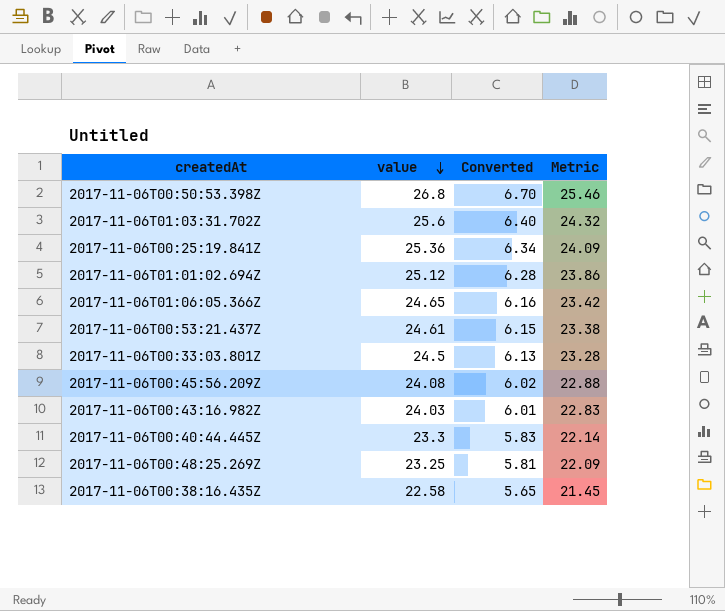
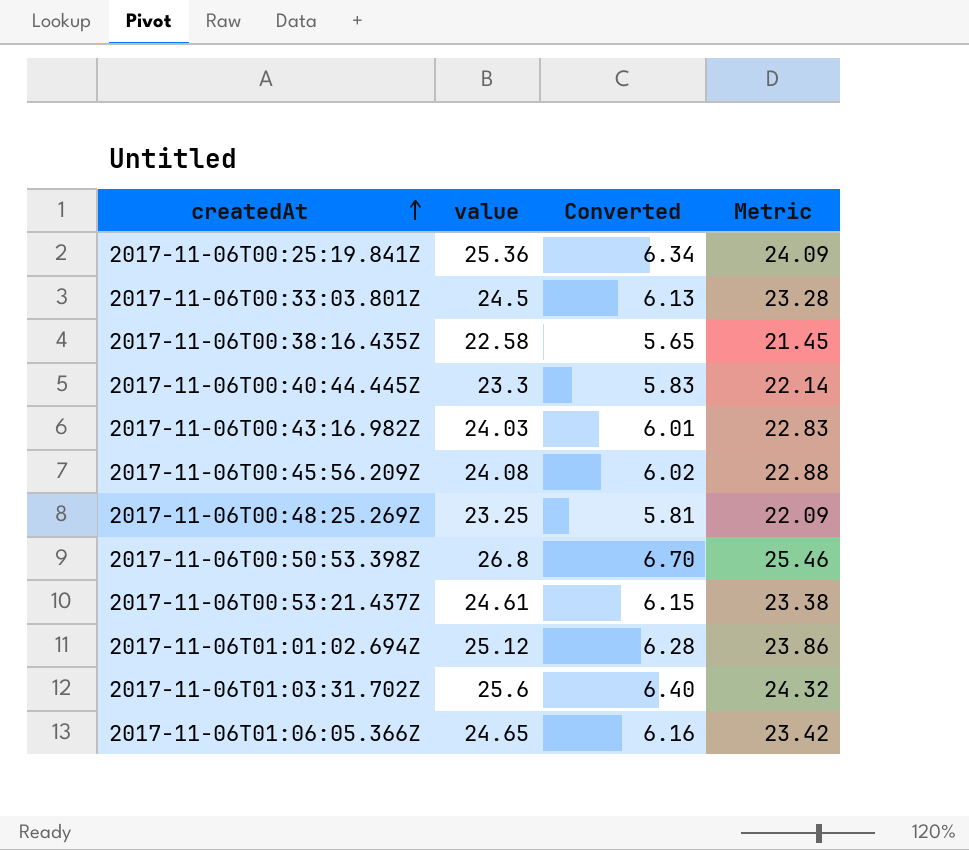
row order: value descending -> createdAt ascending

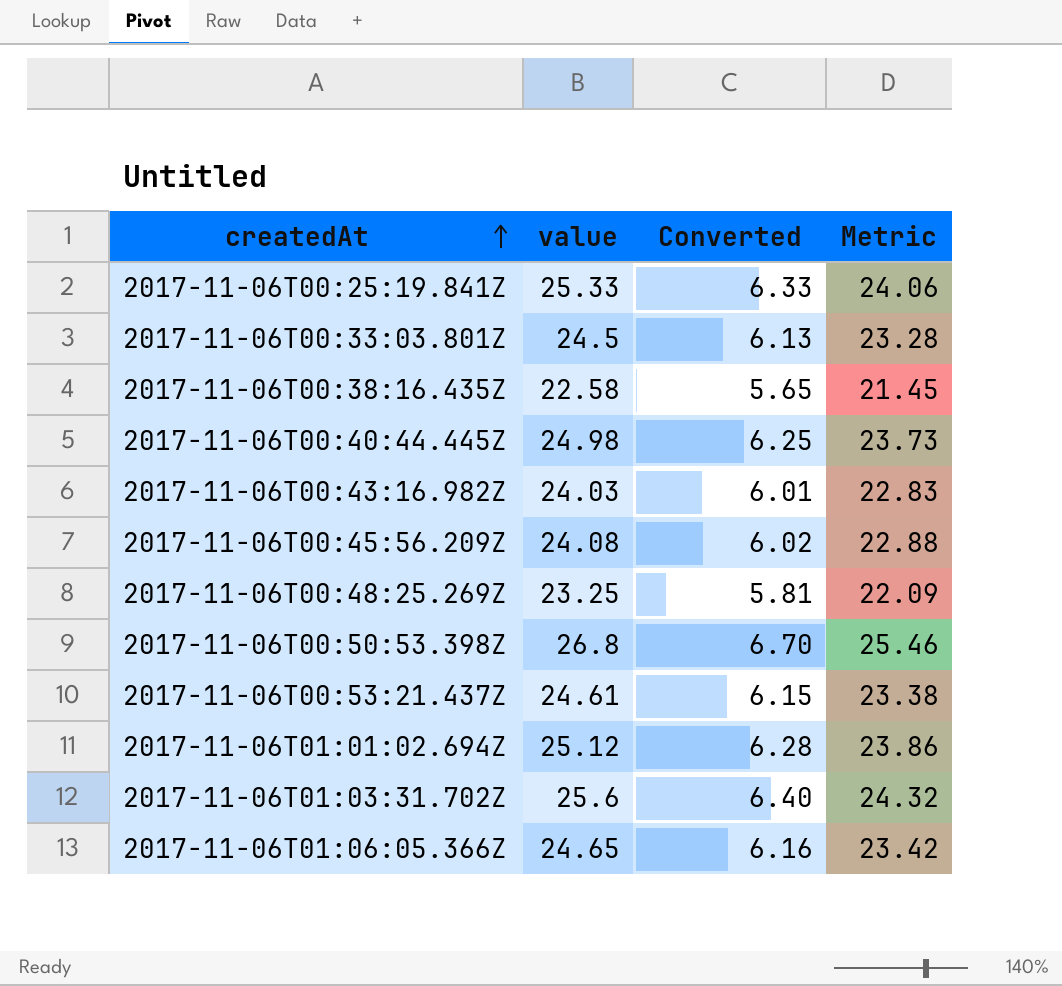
2017-11-06T00:25:19.841Z | value: 25.36 -> 25.33
2017-11-06T00:25:19.841Z | Converted: 6.34 -> 6.33
2017-11-06T00:25:19.841Z | Metric: 24.09 -> 24.06
2017-11-06T00:40:44.445Z | value: 23.3 -> 24.98
2017-11-06T00:40:44.445Z | Converted: 5.83 -> 6.25
2017-11-06T00:40:44.445Z | Metric: 22.14 -> 23.73

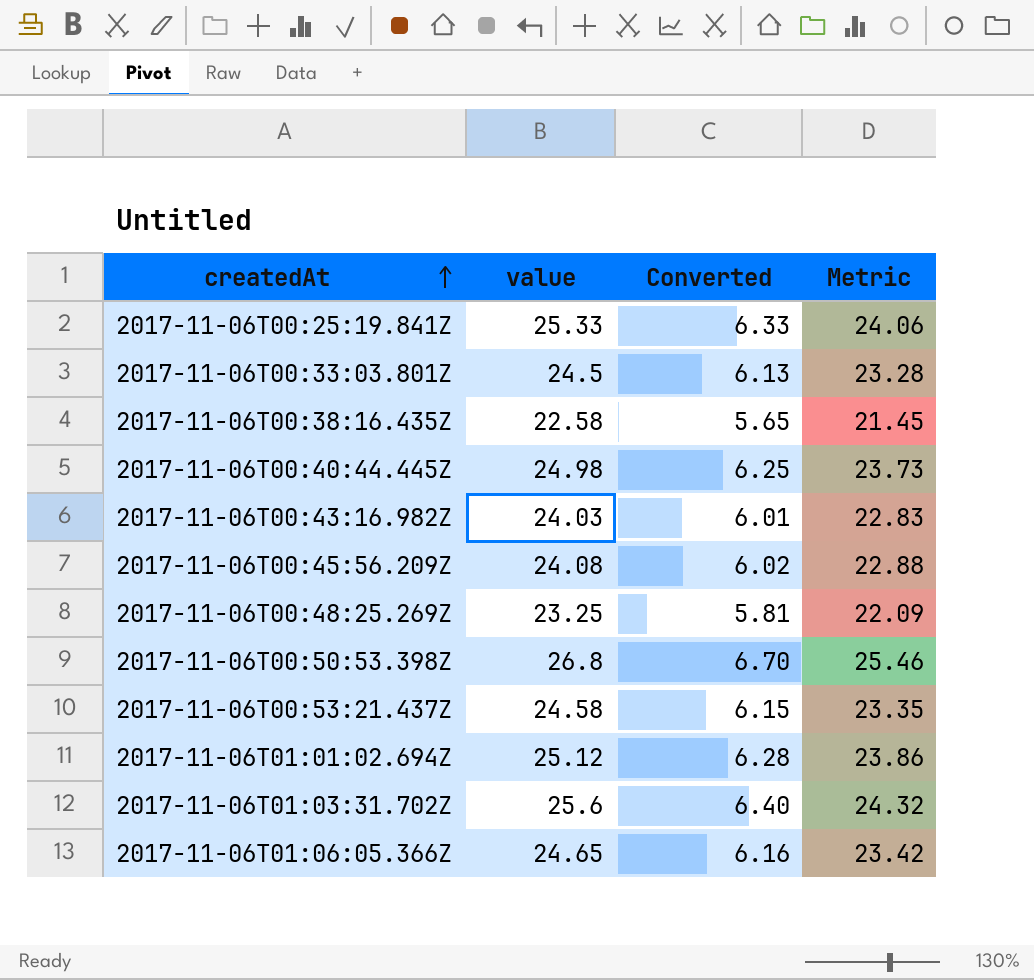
2017-11-06T00:53:21.437Z | value: 24.61 -> 24.58
2017-11-06T00:53:21.437Z | Metric: 23.38 -> 23.35

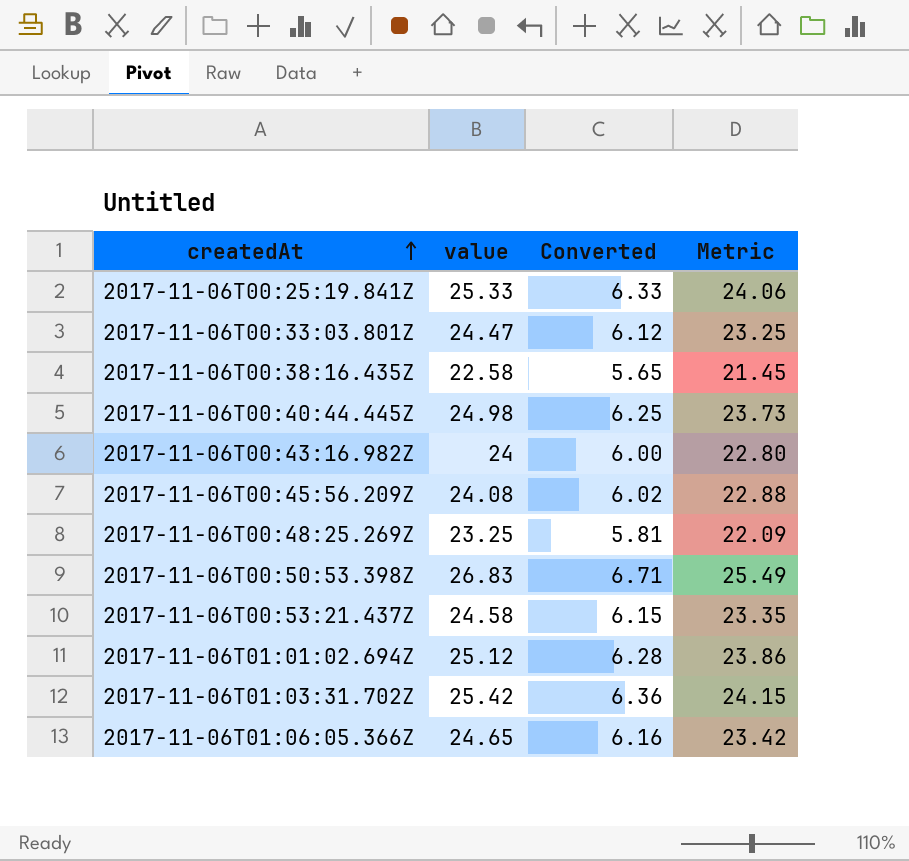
2017-11-06T00:33:03.801Z | value: 24.5 -> 24.47
2017-11-06T00:33:03.801Z | Converted: 6.13 -> 6.12
2017-11-06T00:33:03.801Z | Metric: 23.28 -> 23.25
2017-11-06T00:43:16.982Z | value: 24.03 -> 24
2017-11-06T00:43:16.982Z | Converted: 6.01 -> 6.00
2017-11-06T00:43:16.982Z | Metric: 22.83 -> 22.80
2017-11-06T00:50:53.398Z | value: 26.8 -> 26.83
2017-11-06T00:50:53.398Z | Converted: 6.70 -> 6.71
2017-11-06T00:50:53.398Z | Metric: 25.46 -> 25.49
2017-11-06T01:03:31.702Z | value: 25.6 -> 25.42
2017-11-06T01:03:31.702Z | Converted: 6.40 -> 6.36
2017-11-06T01:03:31.702Z | Metric: 24.32 -> 24.15

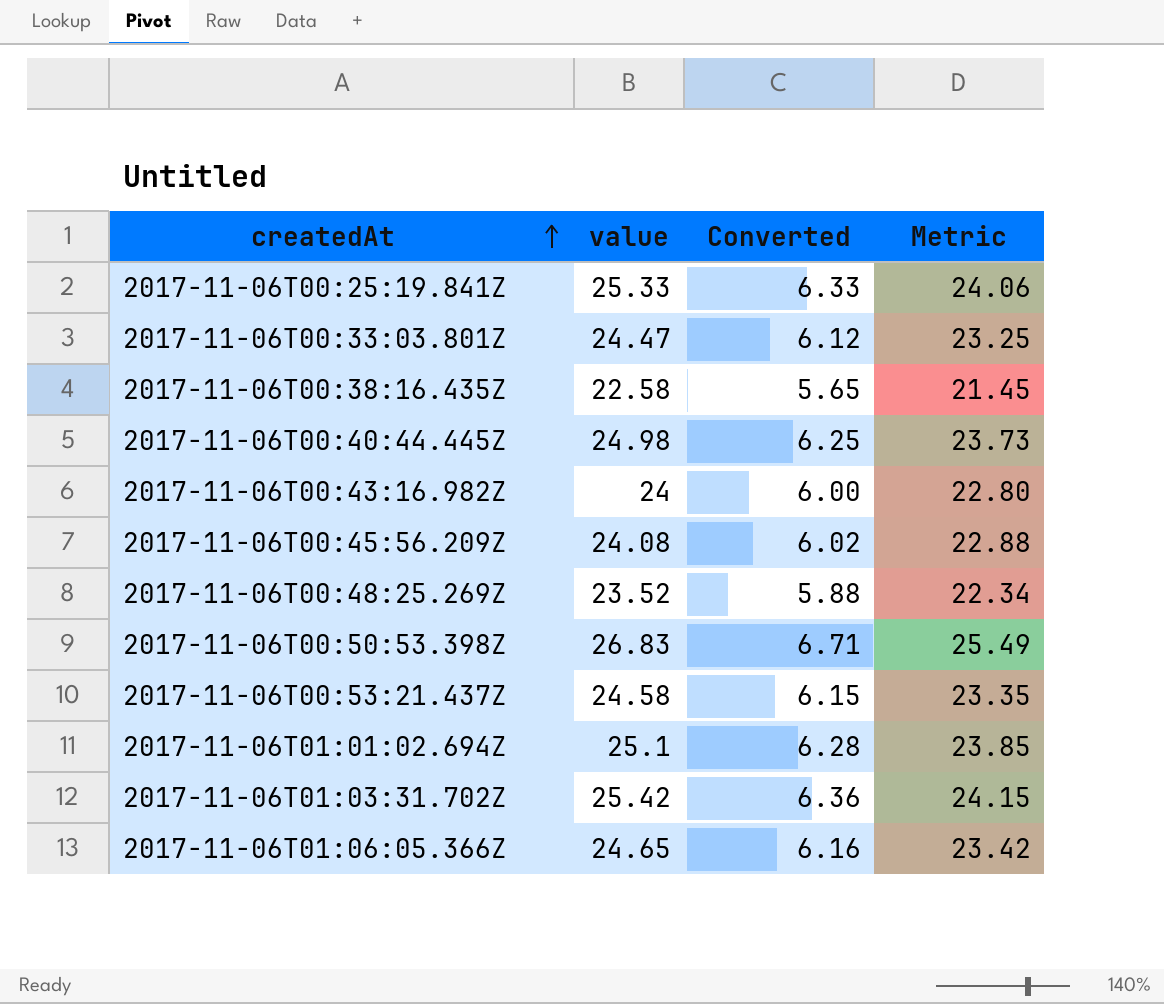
2017-11-06T00:48:25.269Z | value: 23.25 -> 23.52
2017-11-06T00:48:25.269Z | Converted: 5.81 -> 5.88
2017-11-06T00:48:25.269Z | Metric: 22.09 -> 22.34
2017-11-06T01:01:02.694Z | value: 25.12 -> 25.1
2017-11-06T01:01:02.694Z | Metric: 23.86 -> 23.85

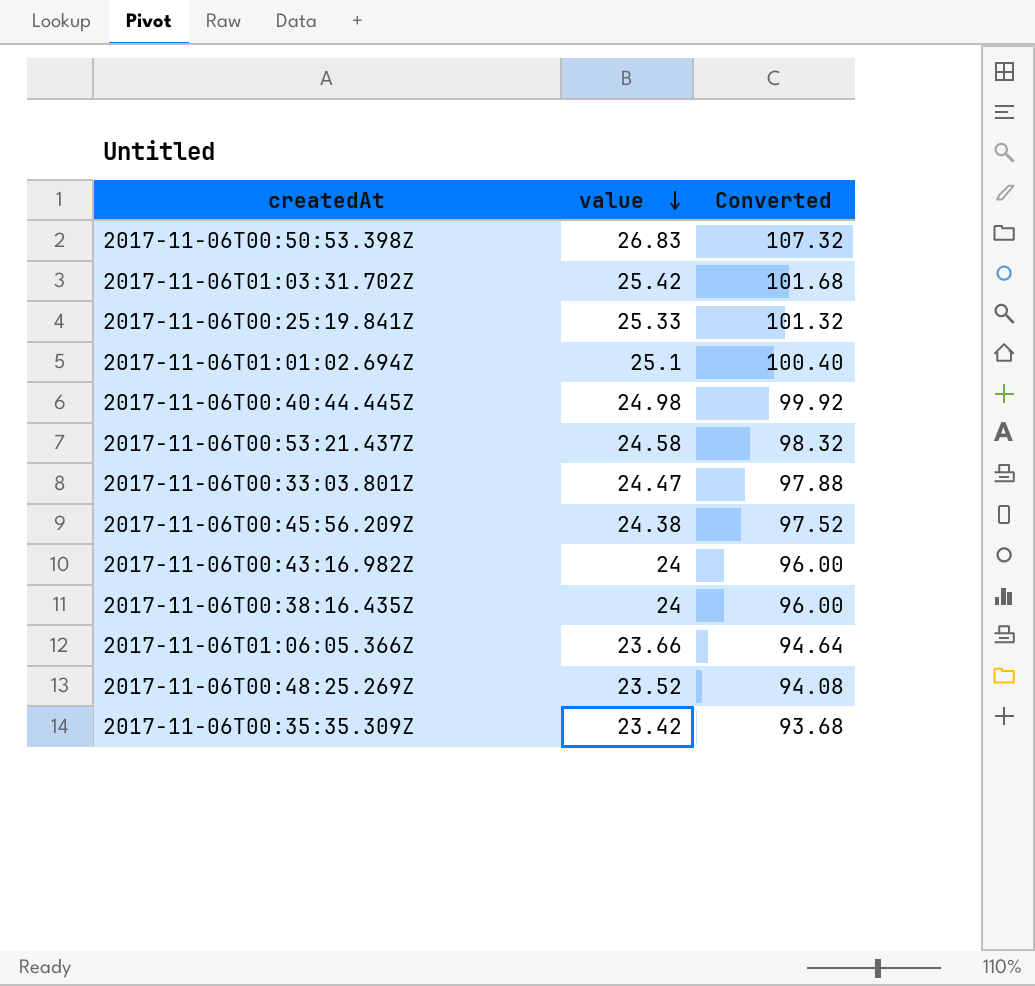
row order: createdAt ascending -> value descending
column Metric | formula: [value] * 0.95 -> none
column Converted | formula: [value] * 0.25 -> [value] * 4
2017-11-06T00:45:56.209Z | value: 24.08 -> 24.38
2017-11-06T00:38:16.435Z | value: 22.58 -> 24
2017-11-06T01:06:05.366Z | value: 24.65 -> 23.66
row 2017-11-06T00:35:35.309Z: none -> 23.42 | 93.68

